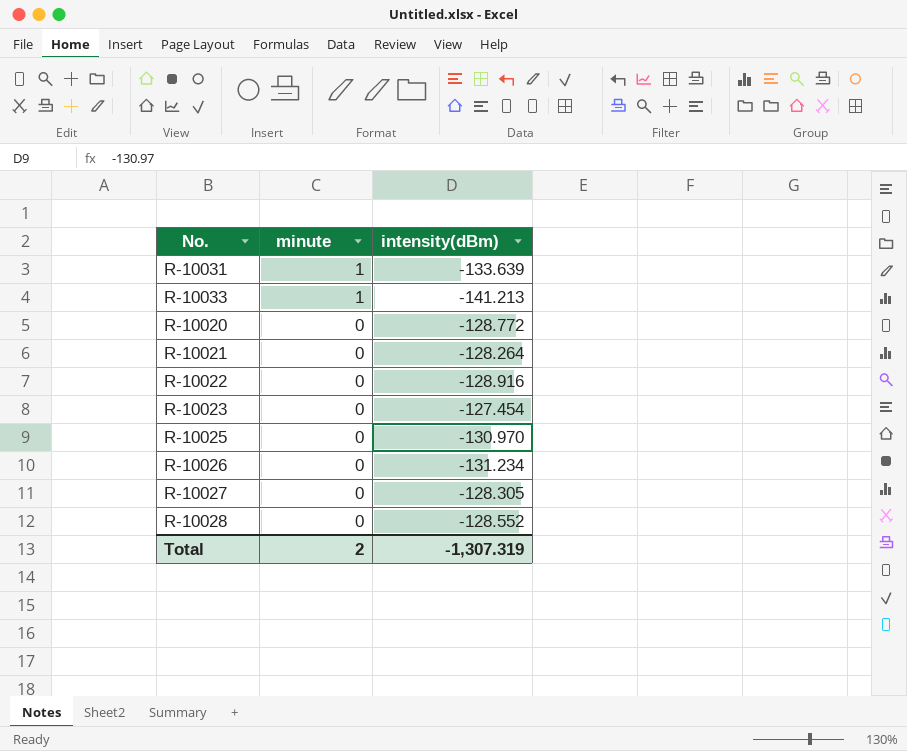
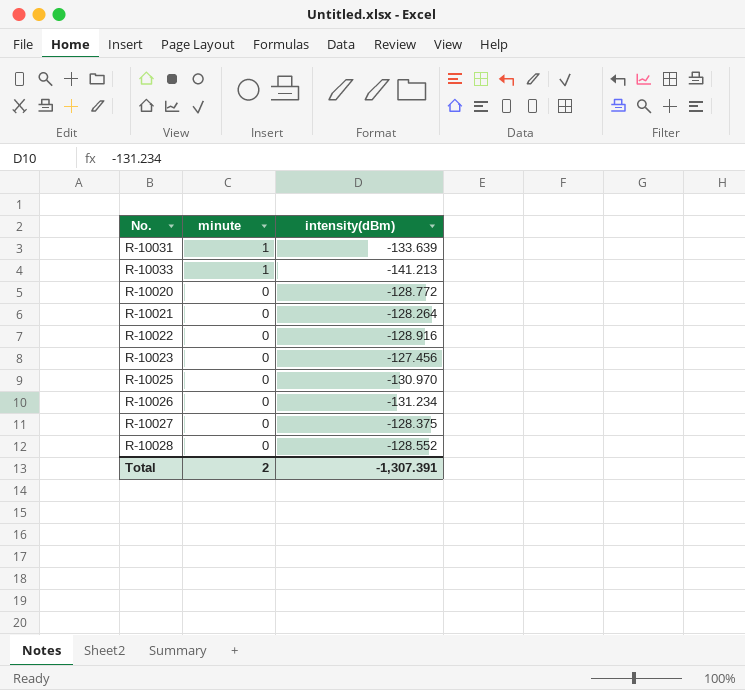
R-10023 | intensity(dBm): -127.454 -> -127.456
R-10027 | intensity(dBm): -128.305 -> -128.375
Total | intensity(dBm): -1,307.319 -> -1,307.391

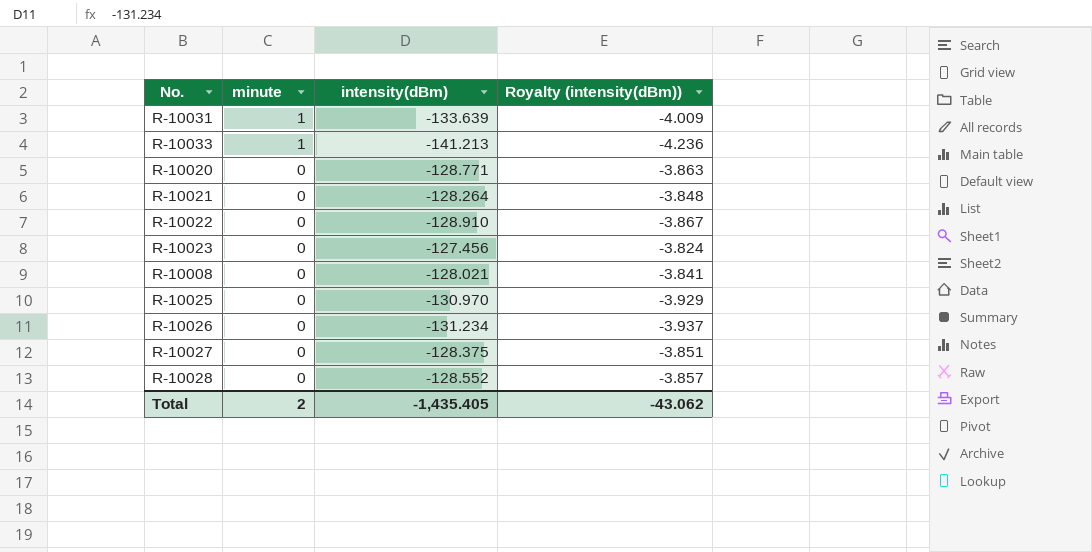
column Royalty (intensity(dBm)) | formula: none -> [intensity(dBm)] * 0.03
R-10020 | intensity(dBm): -128.772 -> -128.771
R-10022 | intensity(dBm): -128.916 -> -128.910
row R-10008: none -> 0 | -128.021 | -3.841
Total | intensity(dBm): -1,307.391 -> -1,435.405

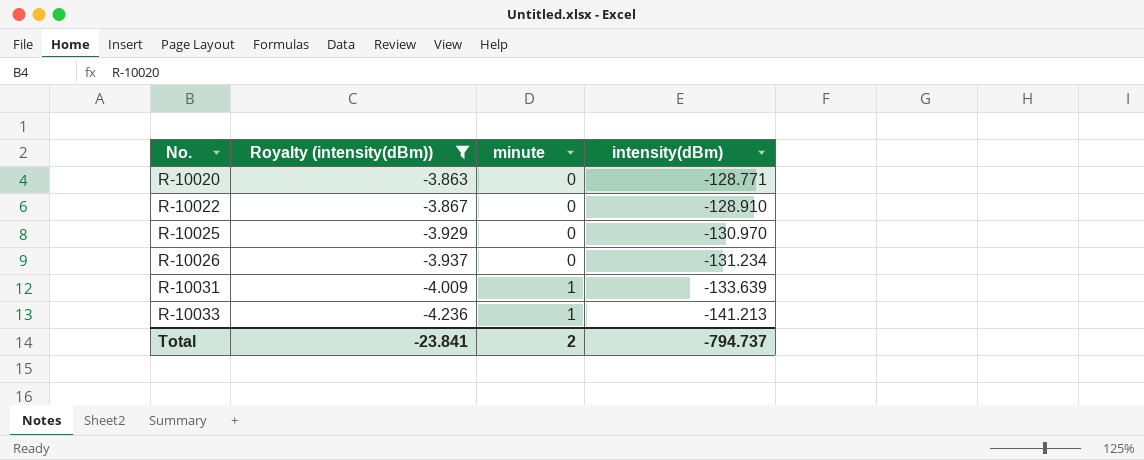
filter: none -> Royalty (intensity(dBm)) <= -3.863
row order: minute descending -> No. ascending
column Royalty (intensity(dBm)) | position: 4 -> 2
Total | Royalty (intensity(dBm)): -43.062 -> -23.841
Total | intensity(dBm): -1,435.405 -> -794.737

